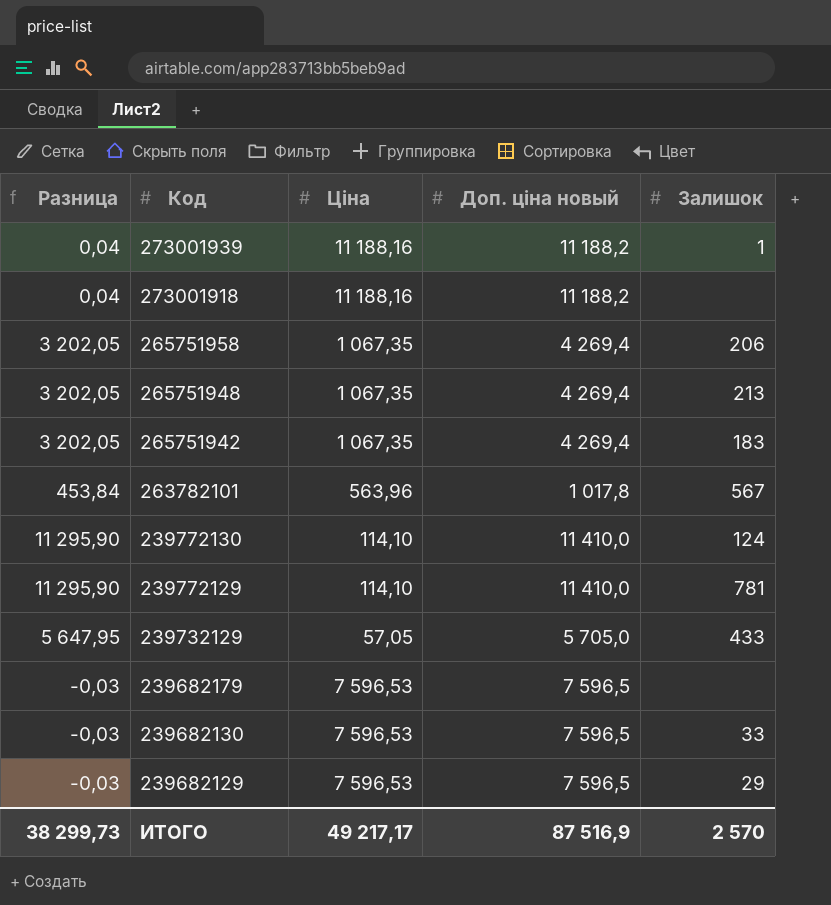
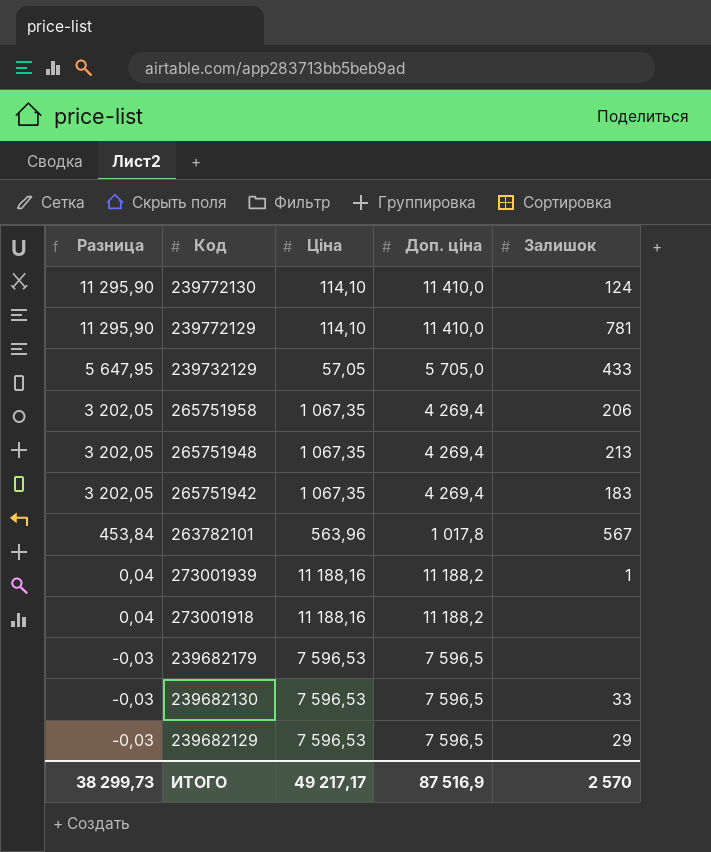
row order: Код descending -> Разница descending
column name: Доп. ціна новый -> Доп. ціна

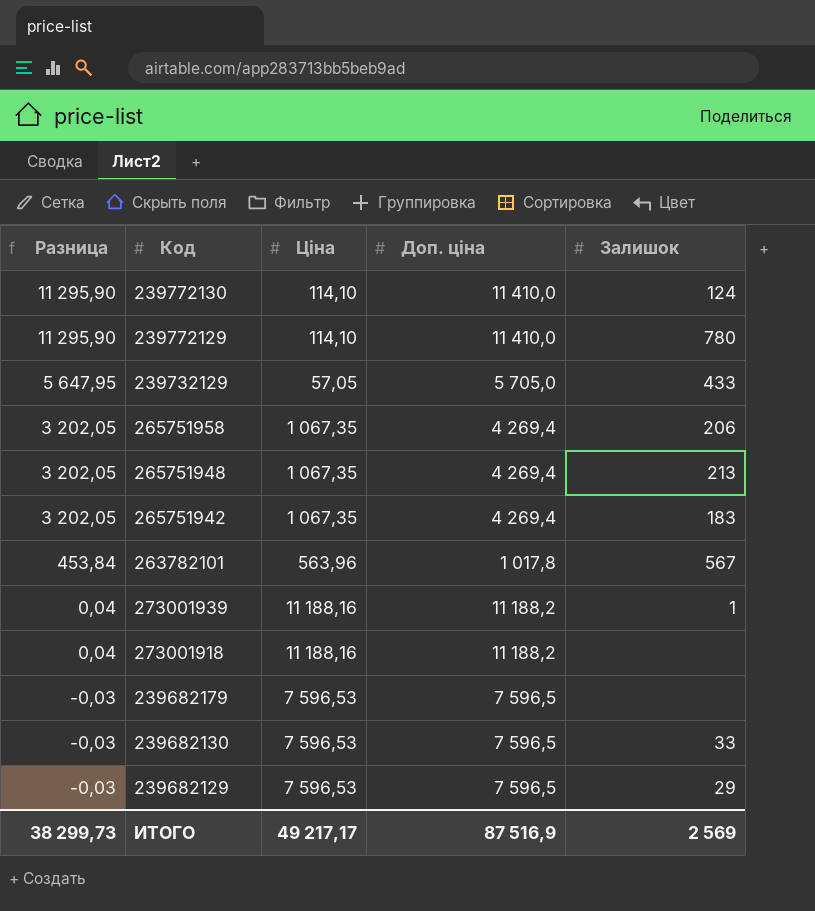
239772129 | Залишок: 781 -> 780
ИТОГО | Залишок: 2 570 -> 2 569

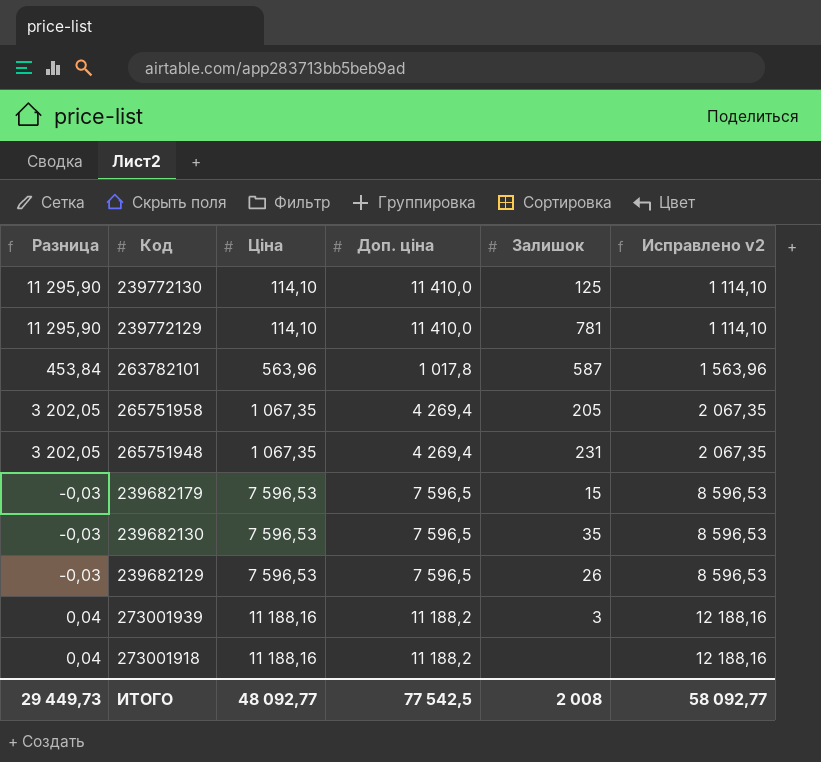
row order: Разница descending -> Ціна ascending
column Исправлено v2 | formula: none -> [Ціна] + 1000
row 239732129: 5 647,95 | 57,05 | 5 705,0 | 433 -> none
row 265751942: 3 202,05 | 1 067,35 | 4 269,4 | 183 -> none
239772130 | Залишок: 124 -> 125
239772129 | Залишок: 780 -> 781
263782101 | Залишок: 567 -> 587
265751958 | Залишок: 206 -> 205
265751948 | Залишок: 213 -> 231
239682179 | Залишок: none -> 15
239682130 | Залишок: 33 -> 35
239682129 | Залишок: 29 -> 26
273001939 | Залишок: 1 -> 3
ИТОГО | Разница: 38 299,73 -> 29 449,73
ИТОГО | Ціна: 49 217,17 -> 48 092,77
ИТОГО | Доп. ціна: 87 516,9 -> 77 542,5
ИТОГО | Залишок: 2 569 -> 2 008

